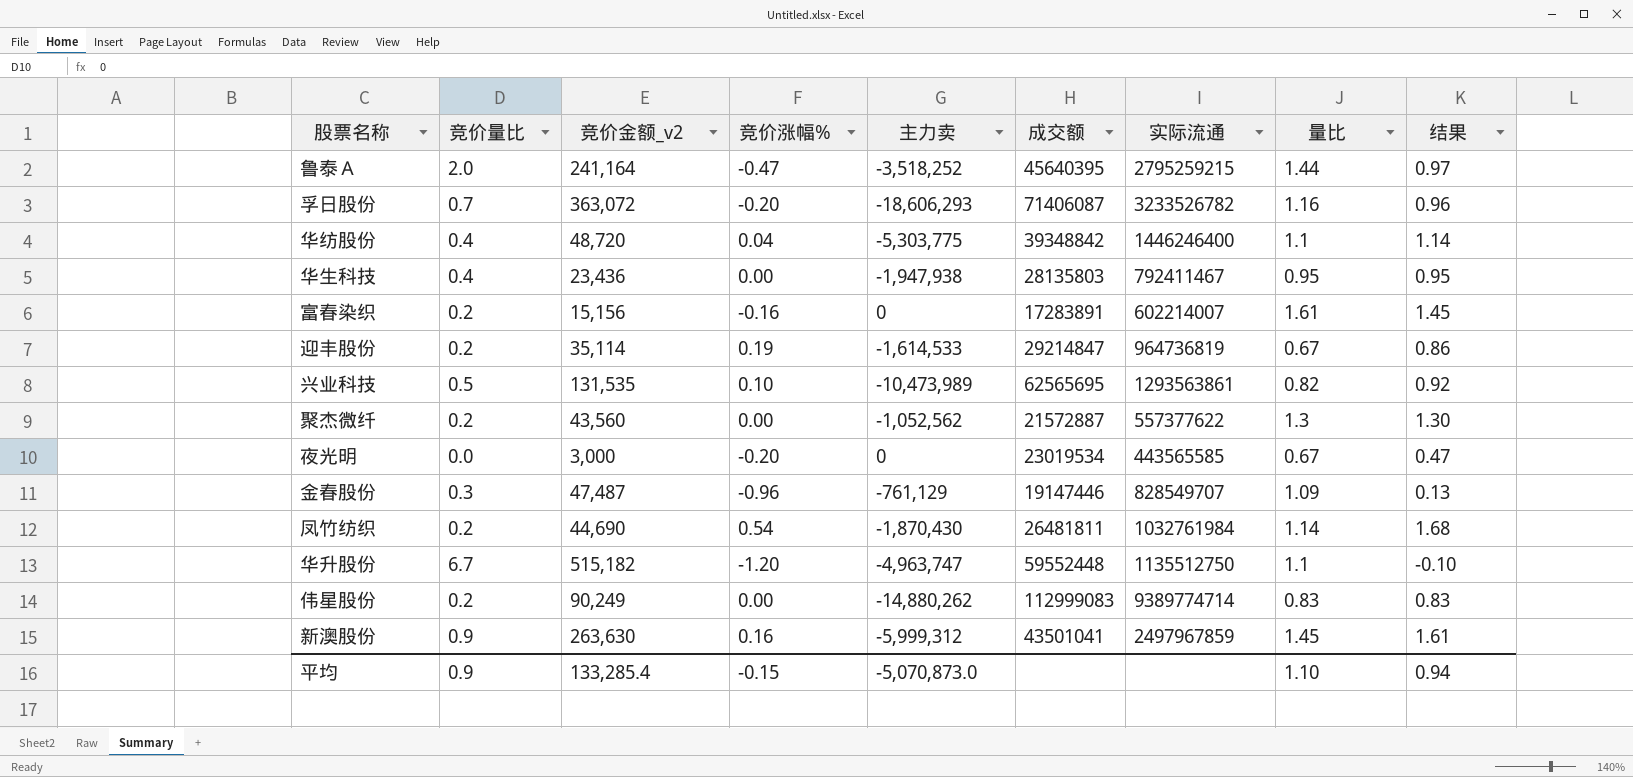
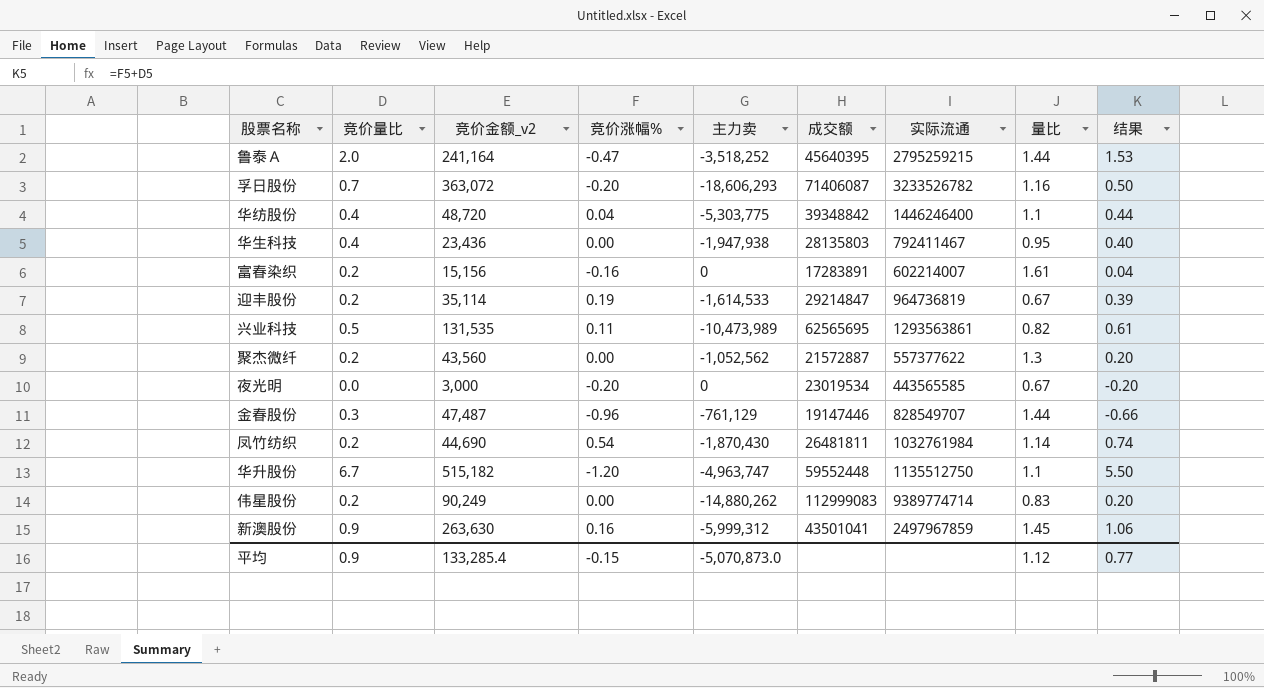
column 结果 | formula: [竞价涨幅%] + [量比] -> [竞价量比] + [竞价涨幅%]
兴业科技 | 竞价涨幅%: 0.10 -> 0.11
金春股份 | 量比: 1.09 -> 1.44
平均 | 量比: 1.10 -> 1.12
平均 | 结果: 0.94 -> 0.77

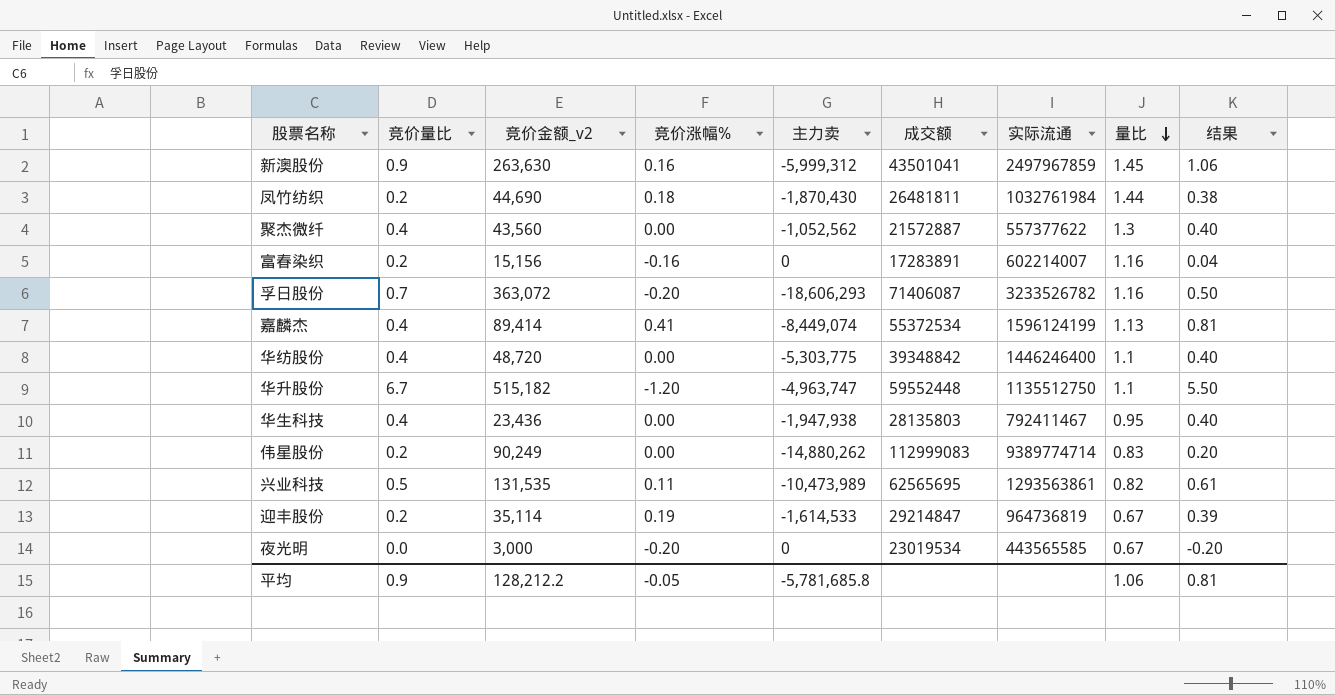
row order: none -> 量比 descending
row 鲁泰Ａ: 2.0 | 241,164 | -0.47 | -3,518,252 | 45640395 | 2795259215 | 1.44 | 1.53 -> none
row 金春股份: 0.3 | 47,487 | -0.96 | -761,129 | 19147446 | 828549707 | 1.44 | -0.66 -> none
凤竹纺织 | 竞价涨幅%: 0.54 -> 0.18
凤竹纺织 | 量比: 1.14 -> 1.44
凤竹纺织 | 结果: 0.74 -> 0.38
聚杰微纤 | 竞价量比: 0.2 -> 0.4
聚杰微纤 | 结果: 0.20 -> 0.40
富春染织 | 量比: 1.61 -> 1.16
row 嘉麟杰: none -> 0.4 | 89,414 | 0.41 | -8,449,074 | 55372534 | 1596124199 | 1.13 | 0.81
华纺股份 | 竞价涨幅%: 0.04 -> 0.00
华纺股份 | 结果: 0.44 -> 0.40
平均 | 竞价金额_v2: 133,285.4 -> 128,212.2
平均 | 竞价涨幅%: -0.15 -> -0.05
平均 | 主力卖: -5,070,873.0 -> -5,781,685.8
平均 | 量比: 1.12 -> 1.06
平均 | 结果: 0.77 -> 0.81

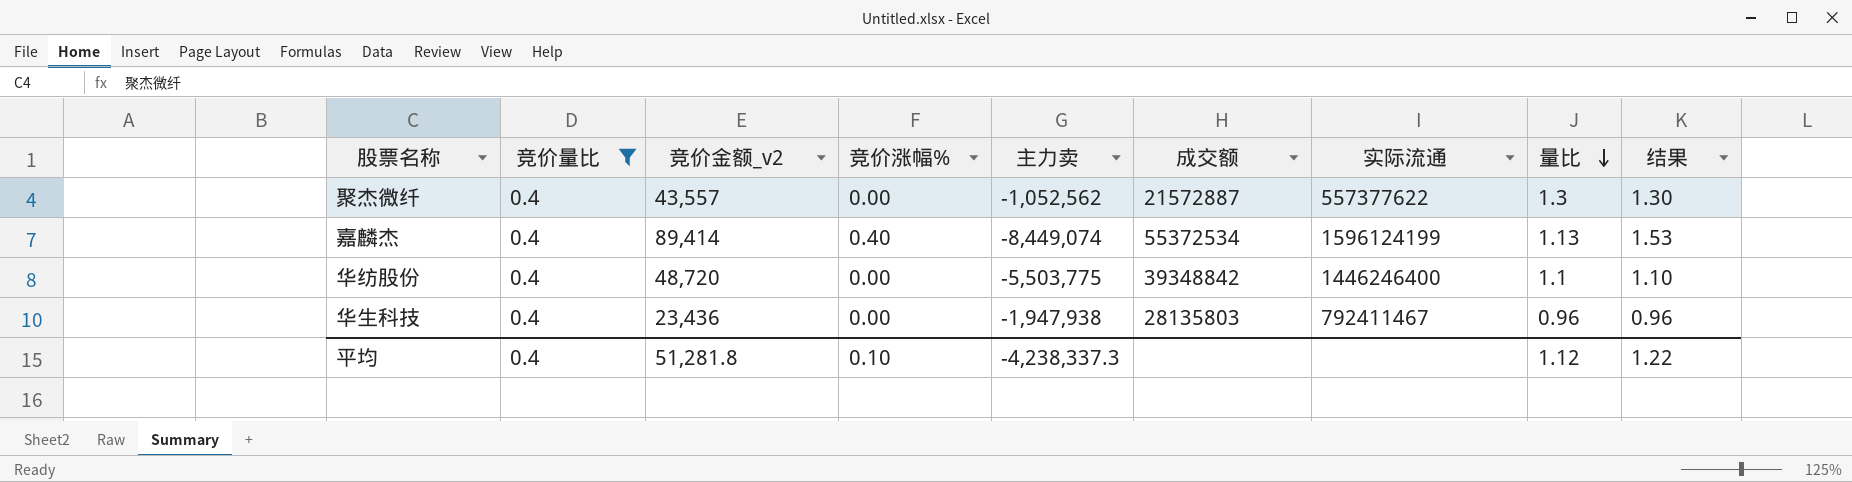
filter: none -> 竞价量比 = 0.4
column 结果 | formula: [竞价量比] + [竞价涨幅%] -> [竞价涨幅%] + [量比]
聚杰微纤 | 竞价金额_v2: 43,560 -> 43,557
嘉麟杰 | 竞价涨幅%: 0.41 -> 0.40
华纺股份 | 主力卖: -5,303,775 -> -5,503,775
华生科技 | 量比: 0.95 -> 0.96
平均 | 竞价量比: 0.9 -> 0.4
平均 | 竞价金额_v2: 128,212.2 -> 51,281.8
平均 | 竞价涨幅%: -0.05 -> 0.10
平均 | 主力卖: -5,781,685.8 -> -4,238,337.3
平均 | 量比: 1.06 -> 1.12
平均 | 结果: 0.81 -> 1.22

